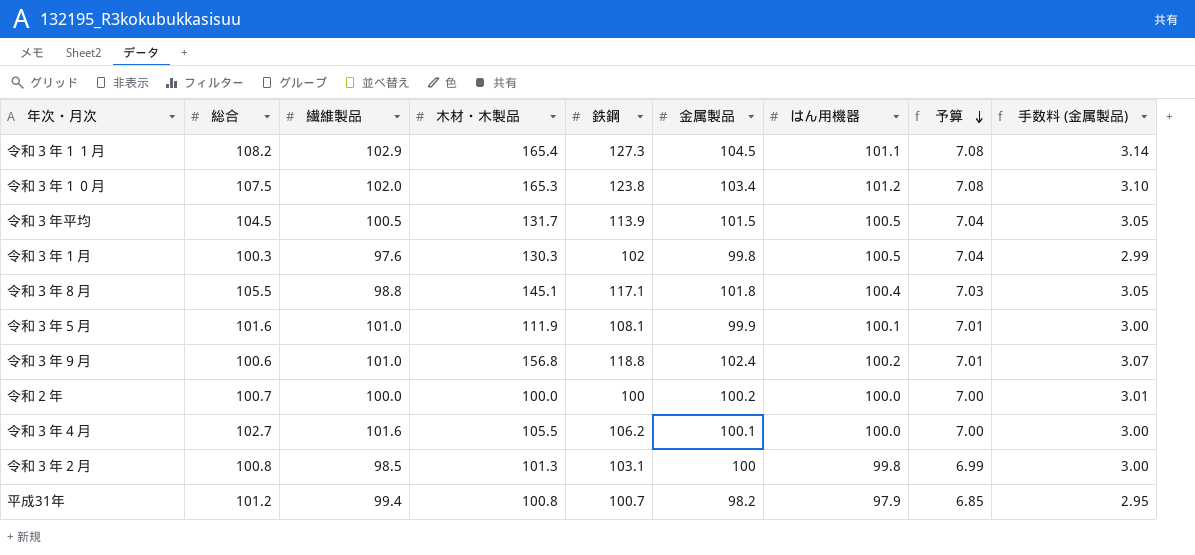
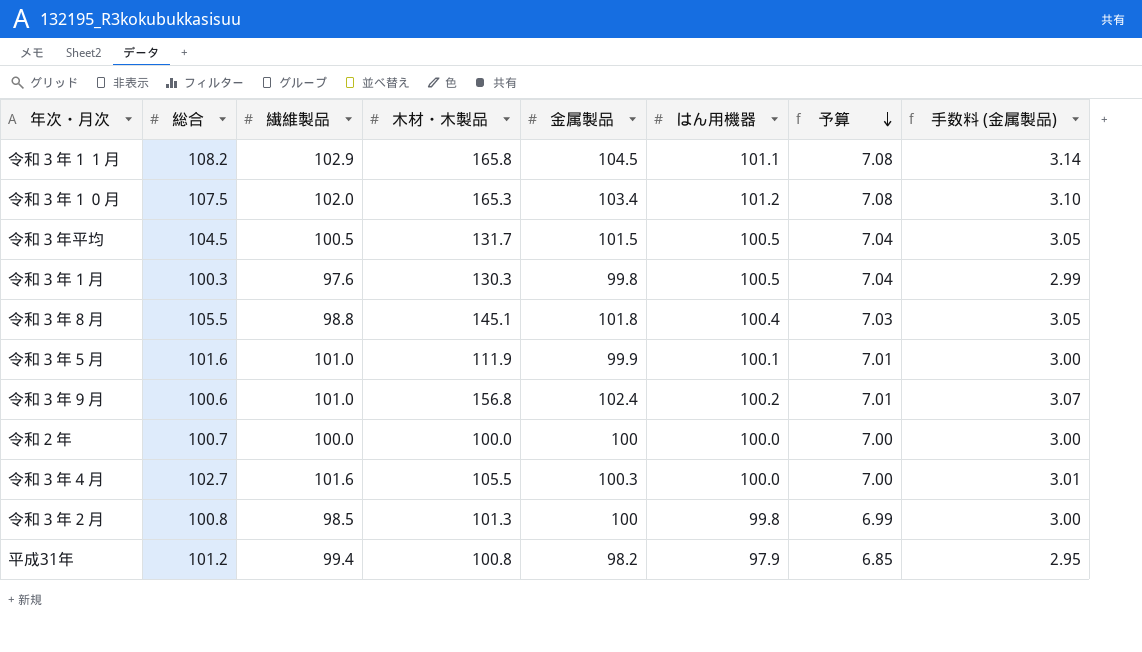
column 鉄鋼 | position: 5 -> none
令和３年１１月 | 木材・木製品: 165.4 -> 165.8
令和２年 | 金属製品: 100.2 -> 100
令和２年 | 手数料 (金属製品): 3.01 -> 3.00
令和３年４月 | 金属製品: 100.1 -> 100.3
令和３年４月 | 手数料 (金属製品): 3.00 -> 3.01

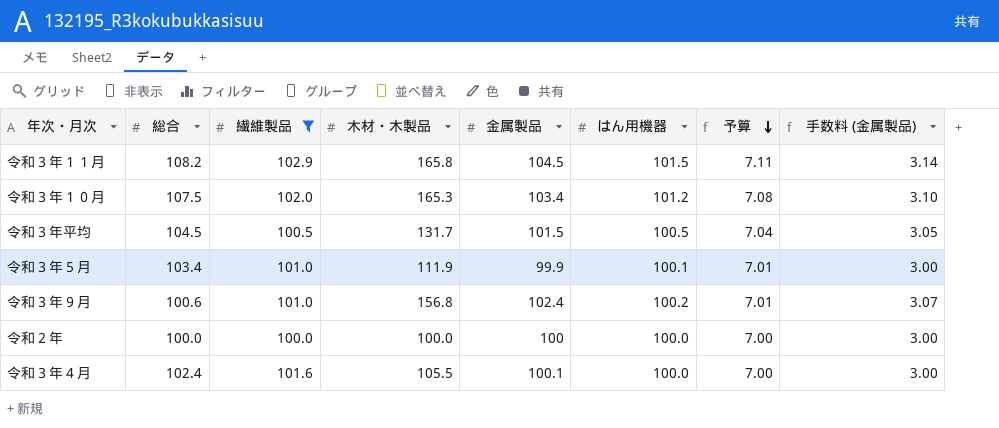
filter: none -> 繊維製品 >= 100.0
令和３年１１月 | はん用機器: 101.1 -> 101.5
令和３年１１月 | 予算: 7.08 -> 7.11
令和３年５月 | 総合: 101.6 -> 103.4
令和２年 | 総合: 100.7 -> 100.0
令和３年４月 | 総合: 102.7 -> 102.4
令和３年４月 | 金属製品: 100.3 -> 100.1
令和３年４月 | 手数料 (金属製品): 3.01 -> 3.00

